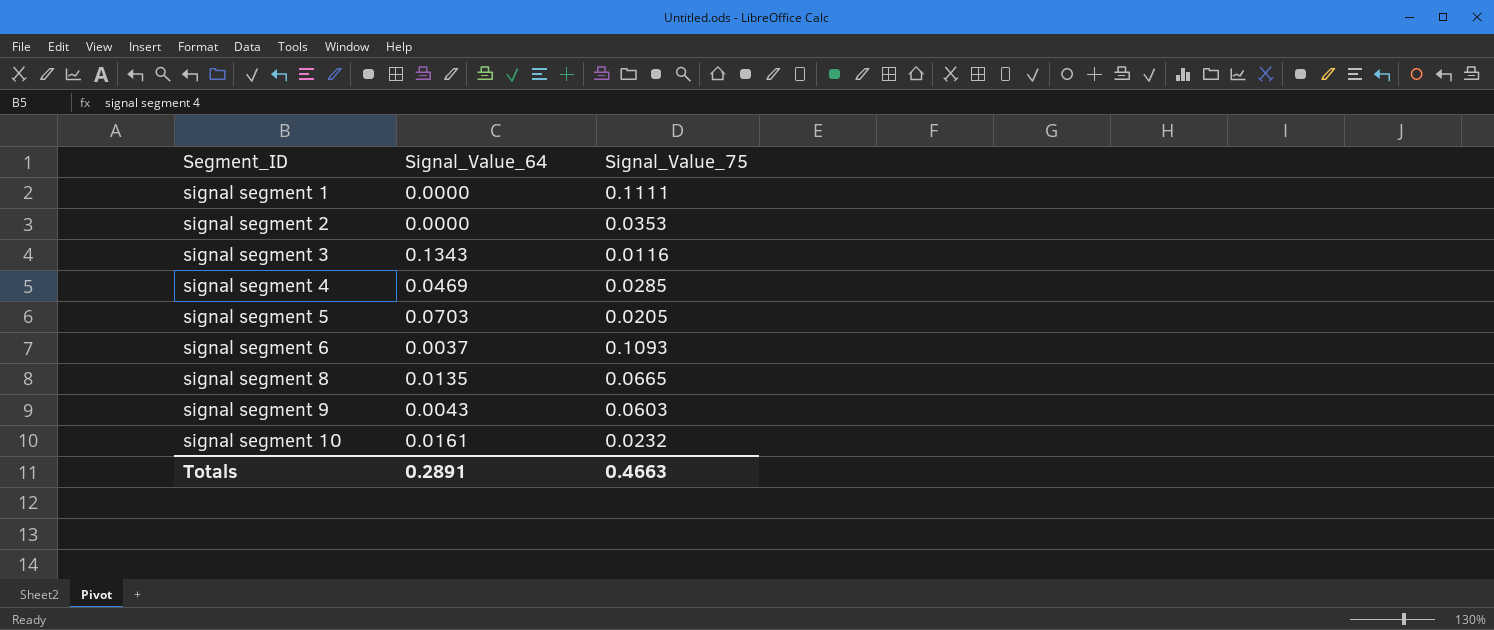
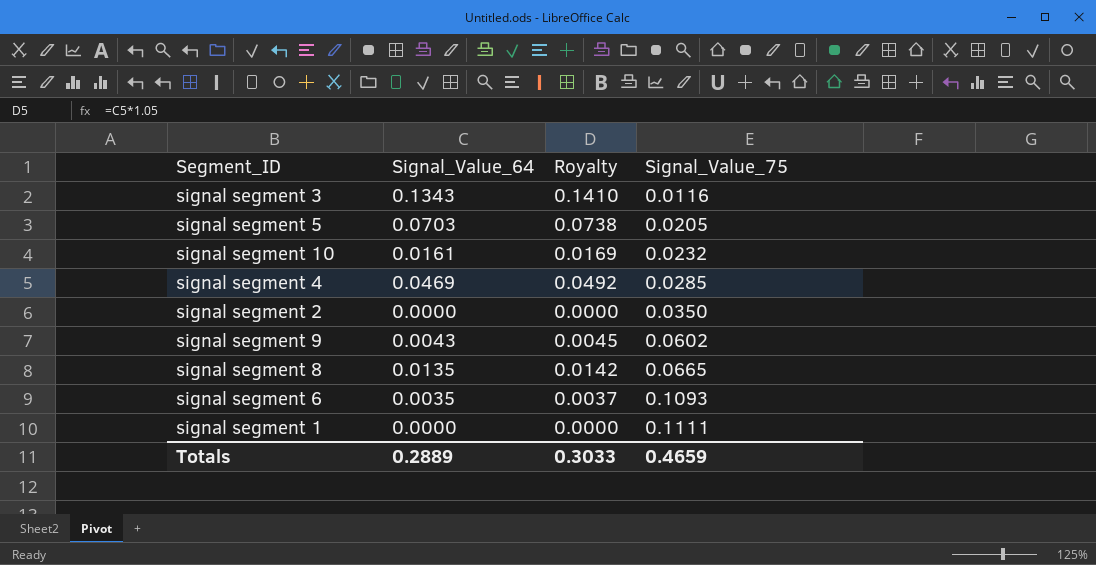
row order: Segment_ID ascending -> Signal_Value_75 ascending
column Royalty | formula: none -> [Signal_Value_64] * 1.05
signal segment 2 | Signal_Value_75: 0.0353 -> 0.0350
signal segment 9 | Signal_Value_75: 0.0603 -> 0.0602
signal segment 6 | Signal_Value_64: 0.0037 -> 0.0035
Totals | Signal_Value_64: 0.2891 -> 0.2889
Totals | Signal_Value_75: 0.4663 -> 0.4659

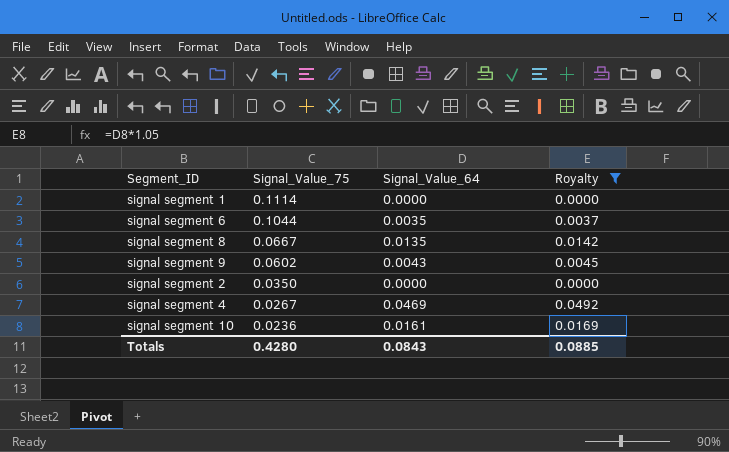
filter: none -> Royalty <= 0.0492
row order: Signal_Value_75 ascending -> Signal_Value_75 descending
column Signal_Value_75 | position: 4 -> 2
signal segment 1 | Signal_Value_75: 0.1111 -> 0.1114
signal segment 6 | Signal_Value_75: 0.1093 -> 0.1044
signal segment 8 | Signal_Value_75: 0.0665 -> 0.0667
signal segment 4 | Signal_Value_75: 0.0285 -> 0.0267
signal segment 10 | Signal_Value_75: 0.0232 -> 0.0236
Totals | Signal_Value_75: 0.4659 -> 0.4280
Totals | Signal_Value_64: 0.2889 -> 0.0843
Totals | Royalty: 0.3033 -> 0.0885

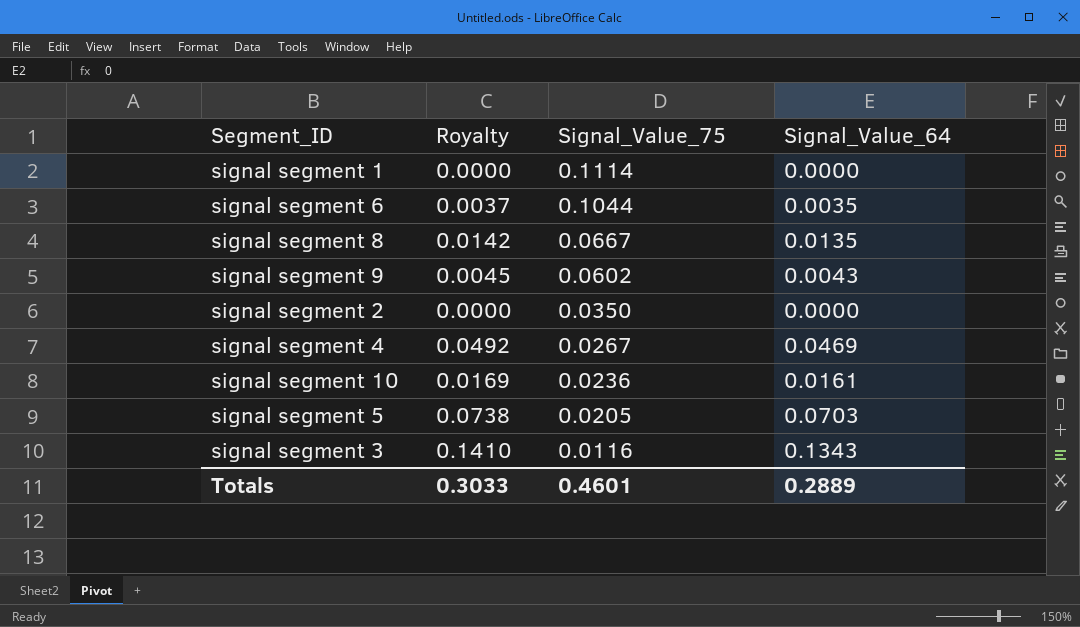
filter: Royalty <= 0.0492 -> none
column Royalty | position: 4 -> 2
Totals | Royalty: 0.0885 -> 0.3033
Totals | Signal_Value_75: 0.4280 -> 0.4601
Totals | Signal_Value_64: 0.0843 -> 0.2889

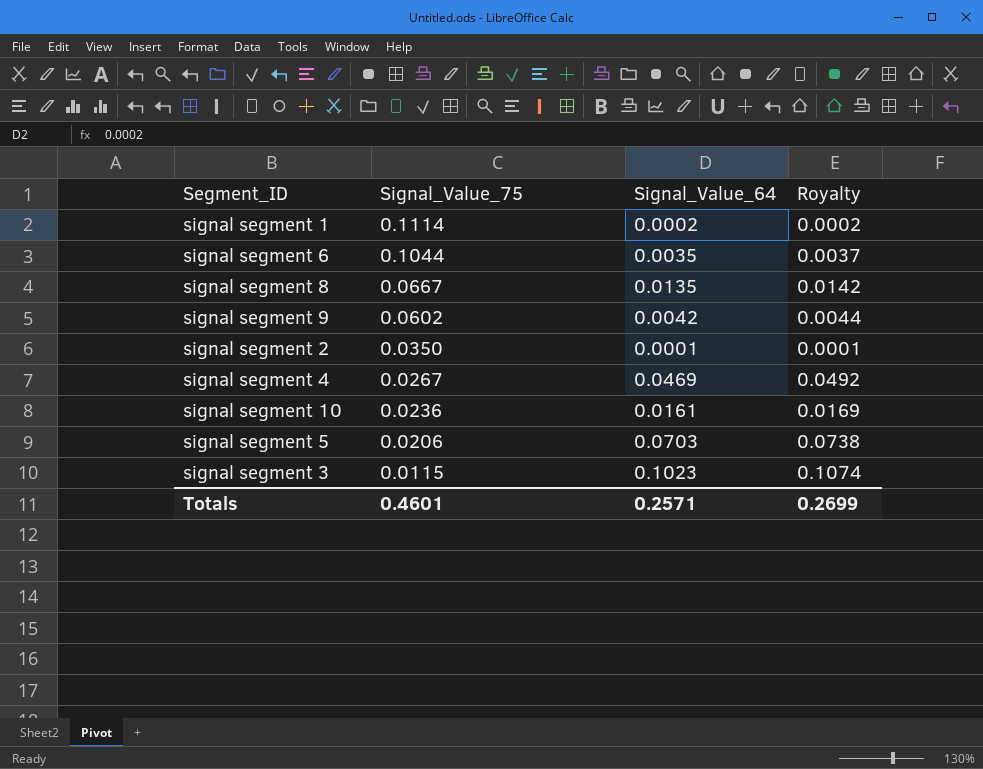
column Royalty | position: 2 -> 4
signal segment 1 | Signal_Value_64: 0.0000 -> 0.0002
signal segment 1 | Royalty: 0.0000 -> 0.0002
signal segment 9 | Signal_Value_64: 0.0043 -> 0.0042
signal segment 9 | Royalty: 0.0045 -> 0.0044
signal segment 2 | Signal_Value_64: 0.0000 -> 0.0001
signal segment 2 | Royalty: 0.0000 -> 0.0001
signal segment 5 | Signal_Value_75: 0.0205 -> 0.0206
signal segment 3 | Signal_Value_75: 0.0116 -> 0.0115
signal segment 3 | Signal_Value_64: 0.1343 -> 0.1023
signal segment 3 | Royalty: 0.1410 -> 0.1074
Totals | Signal_Value_64: 0.2889 -> 0.2571
Totals | Royalty: 0.3033 -> 0.2699

